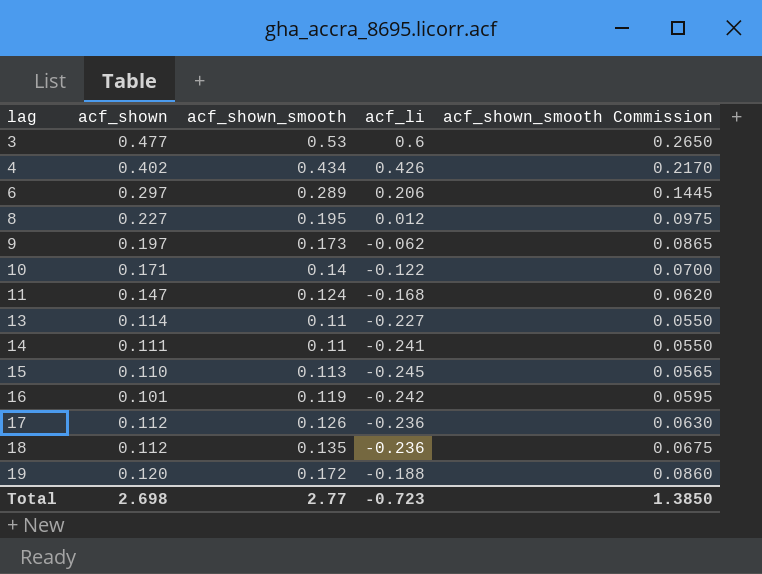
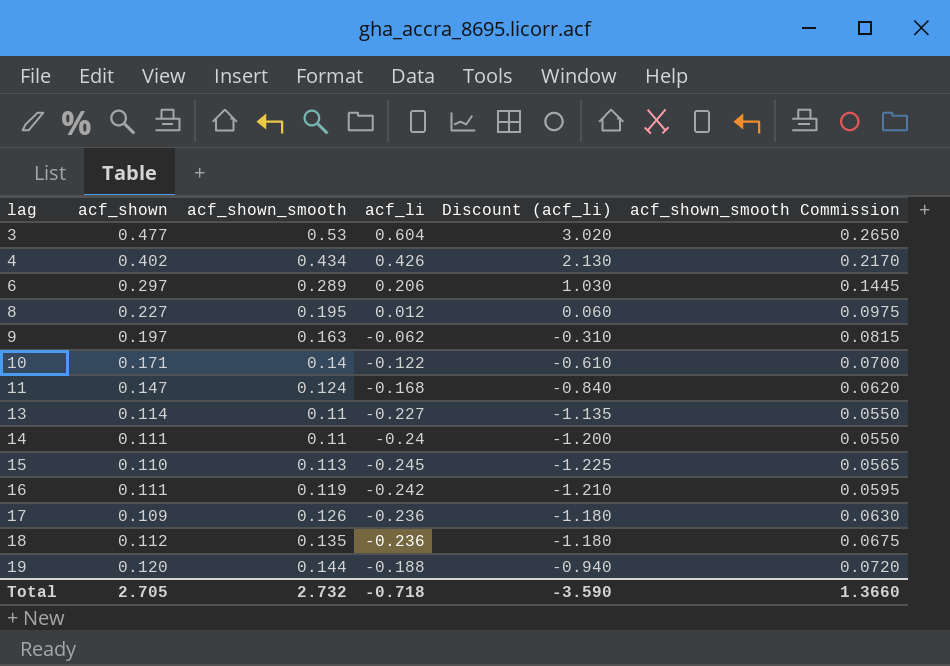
column Discount (acf_li) | formula: none -> [acf_li] * 5
3 | acf_li: 0.6 -> 0.604
9 | acf_shown_smooth: 0.173 -> 0.163
9 | acf_shown_smooth Commission: 0.0865 -> 0.0815
14 | acf_li: -0.241 -> -0.24
16 | acf_shown: 0.101 -> 0.111
17 | acf_shown: 0.112 -> 0.109
19 | acf_shown_smooth: 0.172 -> 0.144
19 | acf_shown_smooth Commission: 0.0860 -> 0.0720
Total | acf_shown: 2.698 -> 2.705
Total | acf_shown_smooth: 2.77 -> 2.732
Total | acf_li: -0.723 -> -0.718
Total | acf_shown_smooth Commission: 1.3850 -> 1.3660

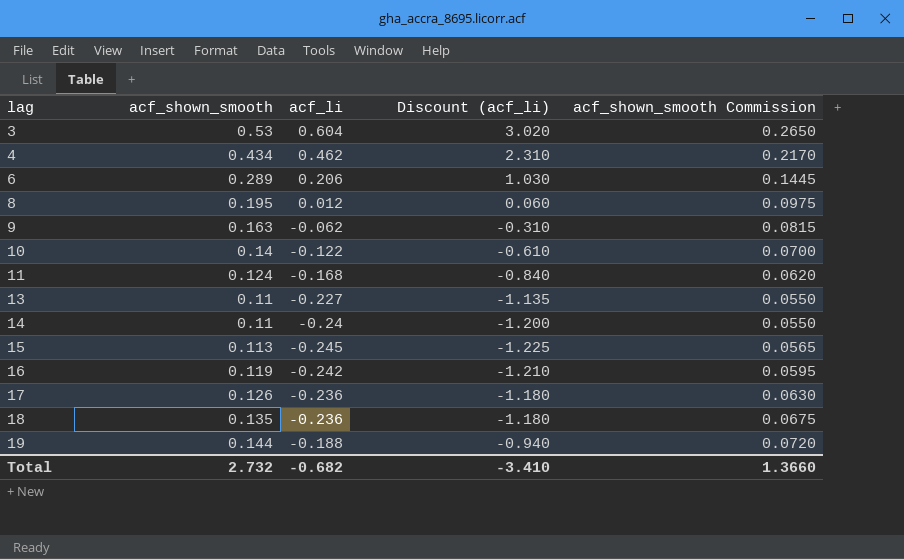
column acf_shown | position: 2 -> none
4 | acf_li: 0.426 -> 0.462
4 | Discount (acf_li): 2.130 -> 2.310
Total | acf_li: -0.718 -> -0.682
Total | Discount (acf_li): -3.590 -> -3.410

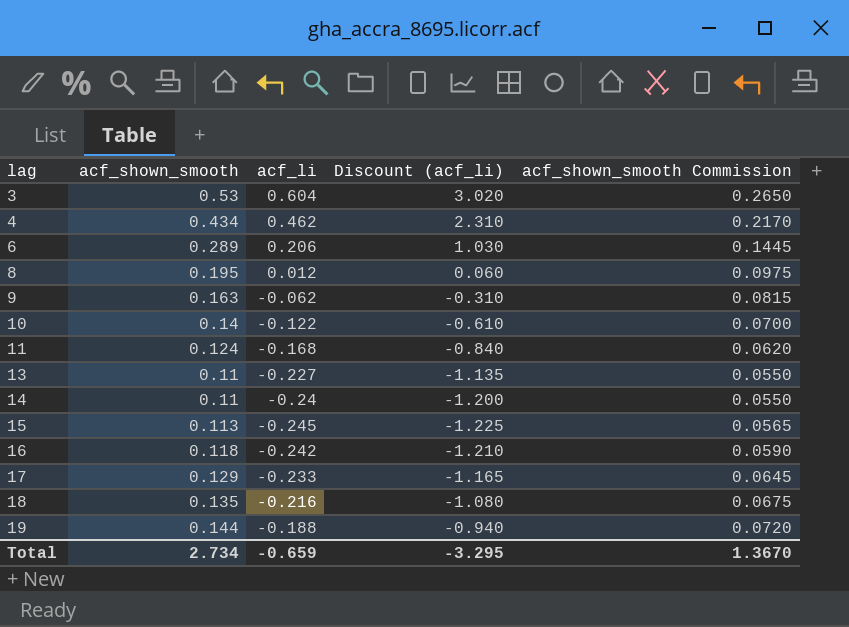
16 | acf_shown_smooth: 0.119 -> 0.118
16 | acf_shown_smooth Commission: 0.0595 -> 0.0590
17 | acf_shown_smooth: 0.126 -> 0.129
17 | acf_li: -0.236 -> -0.233
17 | Discount (acf_li): -1.180 -> -1.165
17 | acf_shown_smooth Commission: 0.0630 -> 0.0645
18 | acf_li: -0.236 -> -0.216
18 | Discount (acf_li): -1.180 -> -1.080
Total | acf_shown_smooth: 2.732 -> 2.734
Total | acf_li: -0.682 -> -0.659
Total | Discount (acf_li): -3.410 -> -3.295
Total | acf_shown_smooth Commission: 1.3660 -> 1.3670

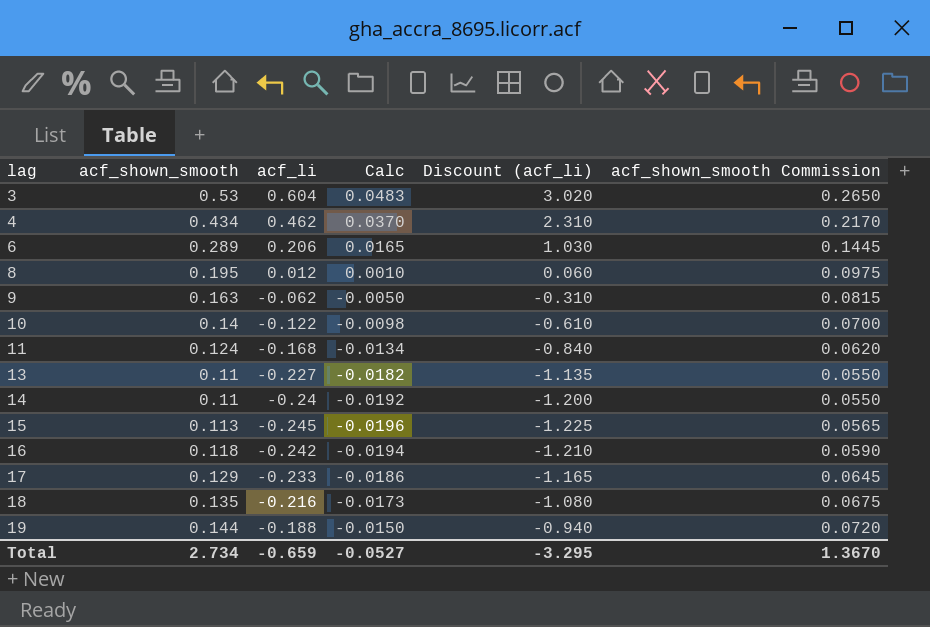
column Calc | formula: none -> [acf_li] * 0.08

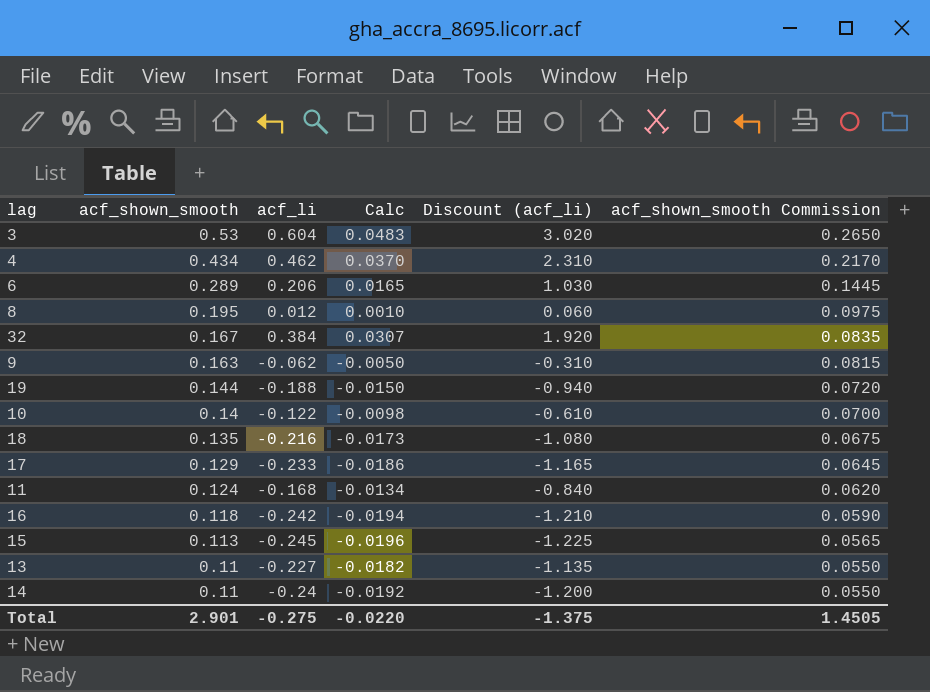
row order: lag ascending -> acf_shown_smooth descending
row 32: none -> 0.167 | 0.384 | 0.0307 | 1.920 | 0.0835
Total | acf_shown_smooth: 2.734 -> 2.901
Total | acf_li: -0.659 -> -0.275
Total | Calc: -0.0527 -> -0.0220
Total | Discount (acf_li): -3.295 -> -1.375
Total | acf_shown_smooth Commission: 1.3670 -> 1.4505

